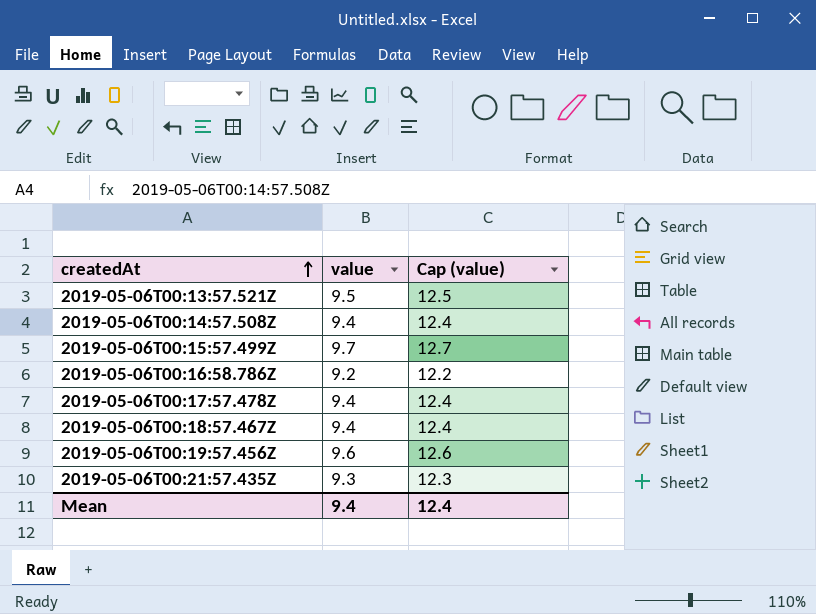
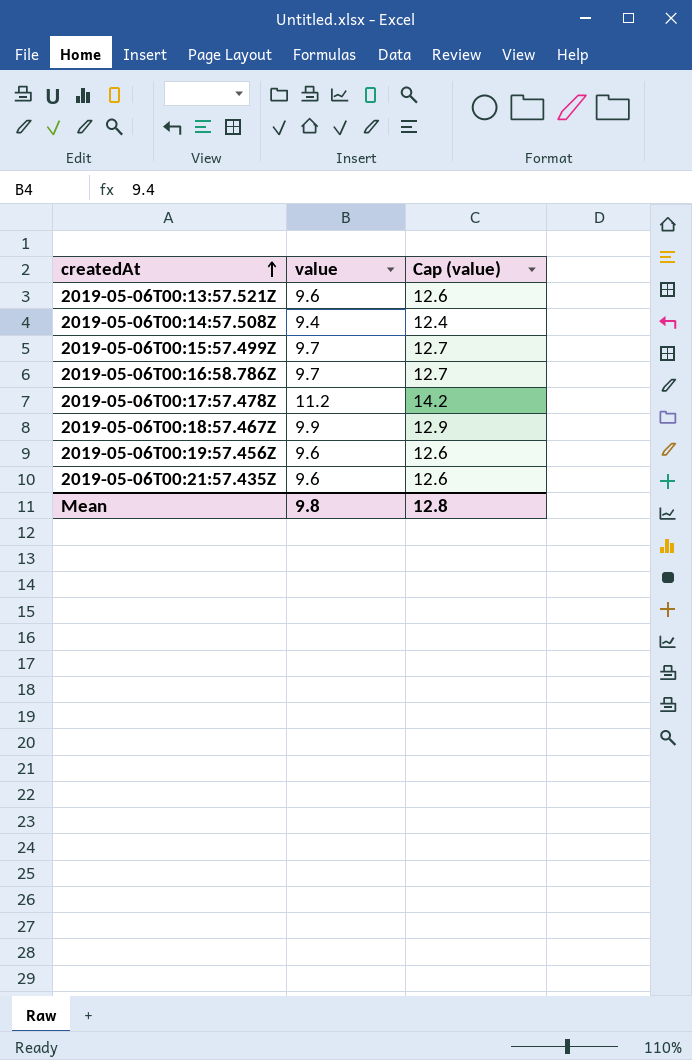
2019-05-06T00:13:57.521Z | value: 9.5 -> 9.6
2019-05-06T00:13:57.521Z | Cap (value): 12.5 -> 12.6
2019-05-06T00:16:58.786Z | value: 9.2 -> 9.7
2019-05-06T00:16:58.786Z | Cap (value): 12.2 -> 12.7
2019-05-06T00:17:57.478Z | value: 9.4 -> 11.2
2019-05-06T00:17:57.478Z | Cap (value): 12.4 -> 14.2
2019-05-06T00:18:57.467Z | value: 9.4 -> 9.9
2019-05-06T00:18:57.467Z | Cap (value): 12.4 -> 12.9
2019-05-06T00:21:57.435Z | value: 9.3 -> 9.6
2019-05-06T00:21:57.435Z | Cap (value): 12.3 -> 12.6
Mean | value: 9.4 -> 9.8
Mean | Cap (value): 12.4 -> 12.8

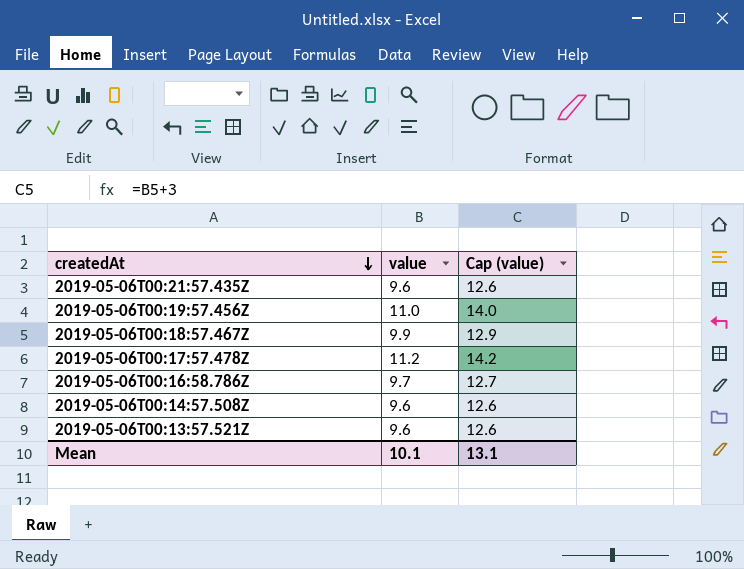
row order: createdAt ascending -> createdAt descending
row 2019-05-06T00:15:57.499Z: 9.7 | 12.7 -> none
2019-05-06T00:19:57.456Z | value: 9.6 -> 11.0
2019-05-06T00:19:57.456Z | Cap (value): 12.6 -> 14.0
2019-05-06T00:14:57.508Z | value: 9.4 -> 9.6
2019-05-06T00:14:57.508Z | Cap (value): 12.4 -> 12.6
Mean | value: 9.8 -> 10.1
Mean | Cap (value): 12.8 -> 13.1

